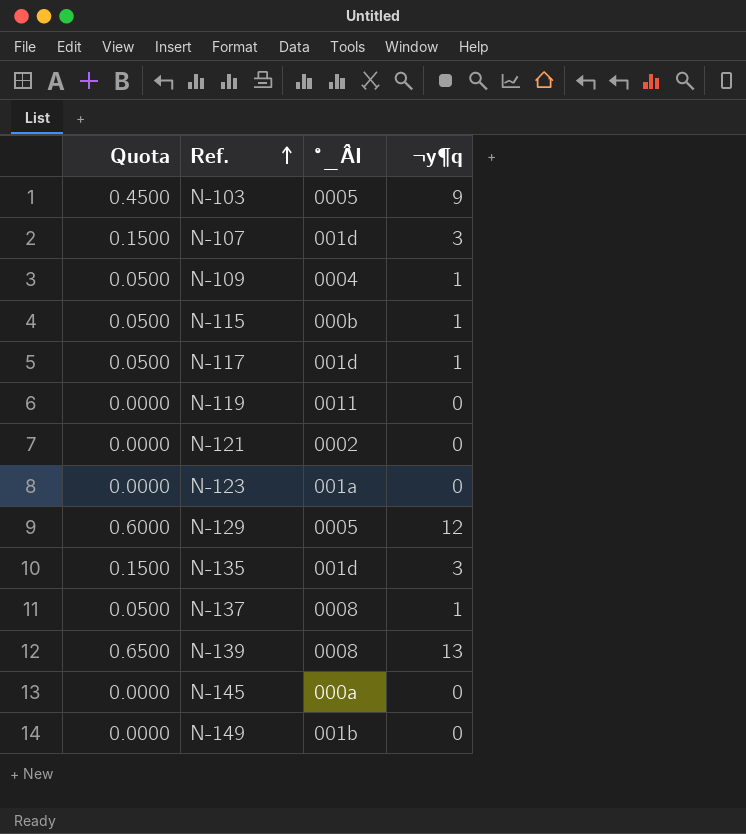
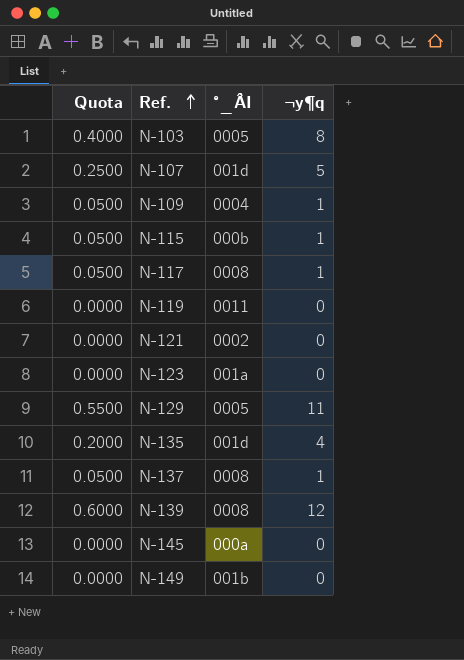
N-103 | Quota: 0.4500 -> 0.4000
N-103 | ¬y¶q: 9 -> 8
N-107 | Quota: 0.1500 -> 0.2500
N-107 | ¬y¶q: 3 -> 5
N-117 | °_ÂI: 001d -> 0008
N-129 | Quota: 0.6000 -> 0.5500
N-129 | ¬y¶q: 12 -> 11
N-135 | Quota: 0.1500 -> 0.2000
N-135 | ¬y¶q: 3 -> 4
N-139 | Quota: 0.6500 -> 0.6000
N-139 | ¬y¶q: 13 -> 12

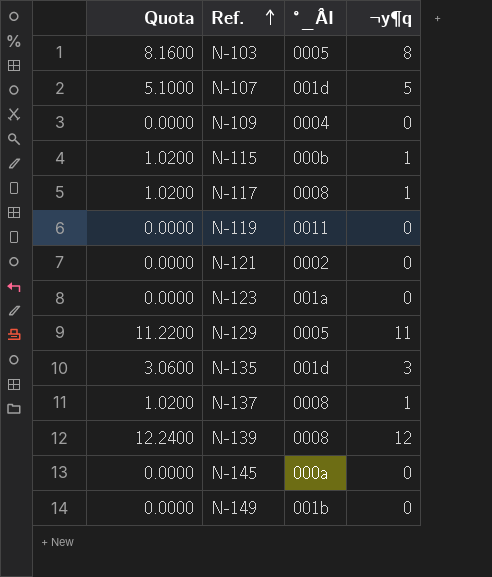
column Quota | formula: [¬y¶q] * 0.05 -> [¬y¶q] * 1.02
N-109 | ¬y¶q: 1 -> 0
N-135 | ¬y¶q: 4 -> 3

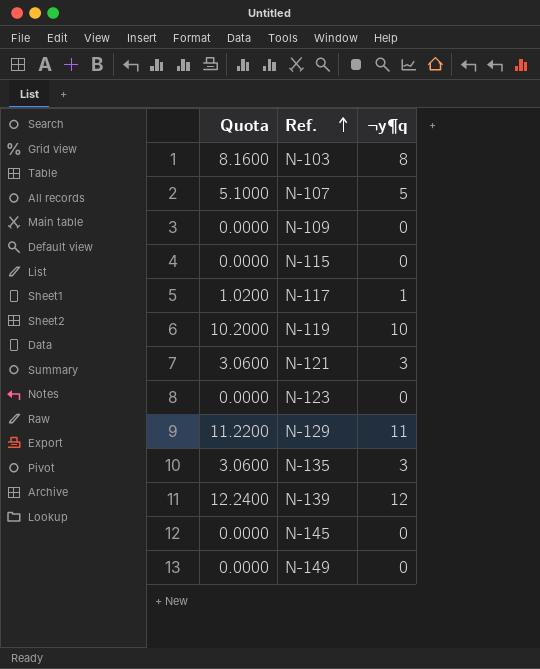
column °_ÂI | position: 3 -> none
row N-137: 1.0200 | 0008 | 1 -> none
N-115 | Quota: 1.0200 -> 0.0000
N-115 | ¬y¶q: 1 -> 0
N-119 | Quota: 0.0000 -> 10.2000
N-119 | ¬y¶q: 0 -> 10
N-121 | Quota: 0.0000 -> 3.0600
N-121 | ¬y¶q: 0 -> 3

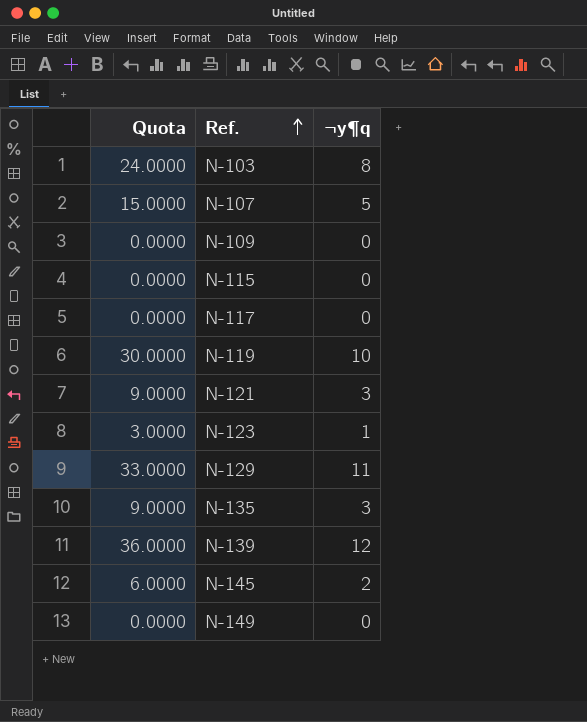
column Quota | formula: [¬y¶q] * 1.02 -> [¬y¶q] * 3
N-117 | ¬y¶q: 1 -> 0
N-123 | ¬y¶q: 0 -> 1
N-145 | ¬y¶q: 0 -> 2

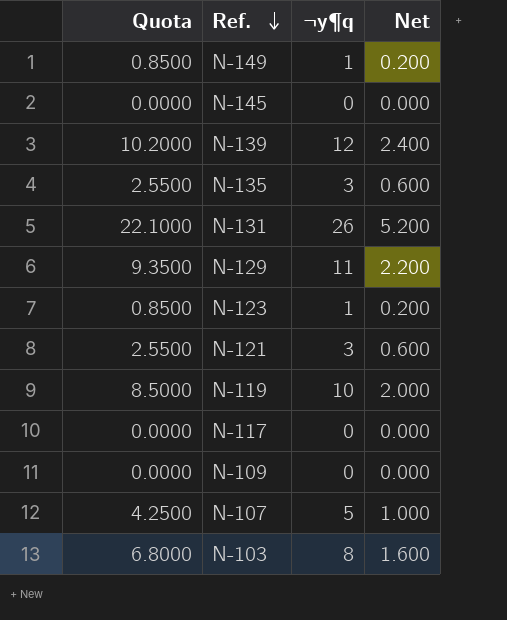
row order: Ref. ascending -> Ref. descending
column Quota | formula: [¬y¶q] * 3 -> [¬y¶q] * 0.85
column Net | formula: none -> [¬y¶q] * 0.2
row N-115: 0.0000 | 0 -> none
N-149 | ¬y¶q: 0 -> 1
N-145 | ¬y¶q: 2 -> 0
row N-131: none -> 22.1000 | 26 | 5.200

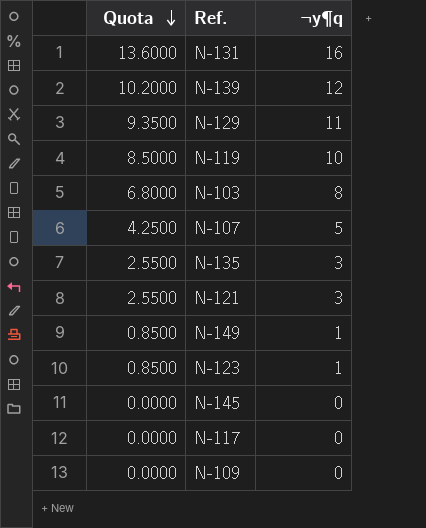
row order: Ref. descending -> Quota descending
column Net | formula: [¬y¶q] * 0.2 -> none
N-131 | Quota: 22.1000 -> 13.6000
N-131 | ¬y¶q: 26 -> 16

